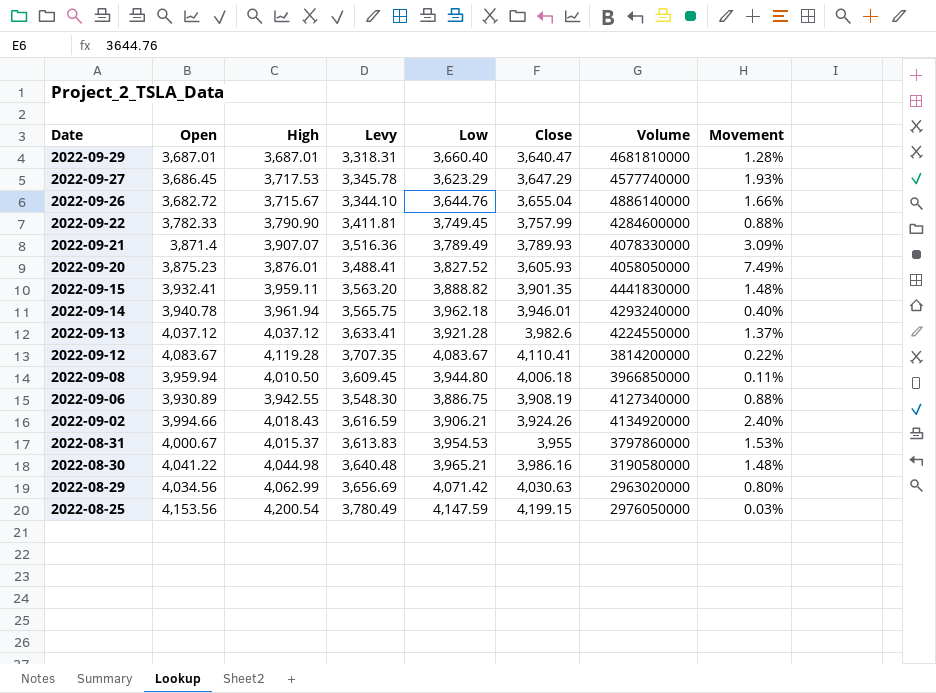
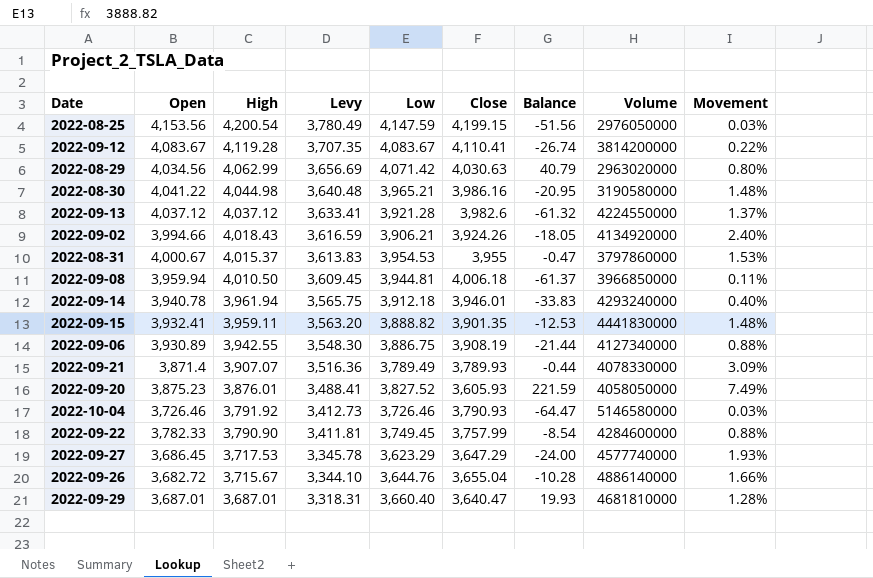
row order: Date descending -> High descending
column Balance | formula: none -> [Low] - [Close]
2022-09-08 | Low: 3,944.80 -> 3,944.81
2022-09-14 | Low: 3,962.18 -> 3,912.18
row 2022-10-04: none -> 3,726.46 | 3,791.92 | 3,412.73 | 3,726.46 | 3,790.93 | -64.47 | 5146580000 | 0.03%

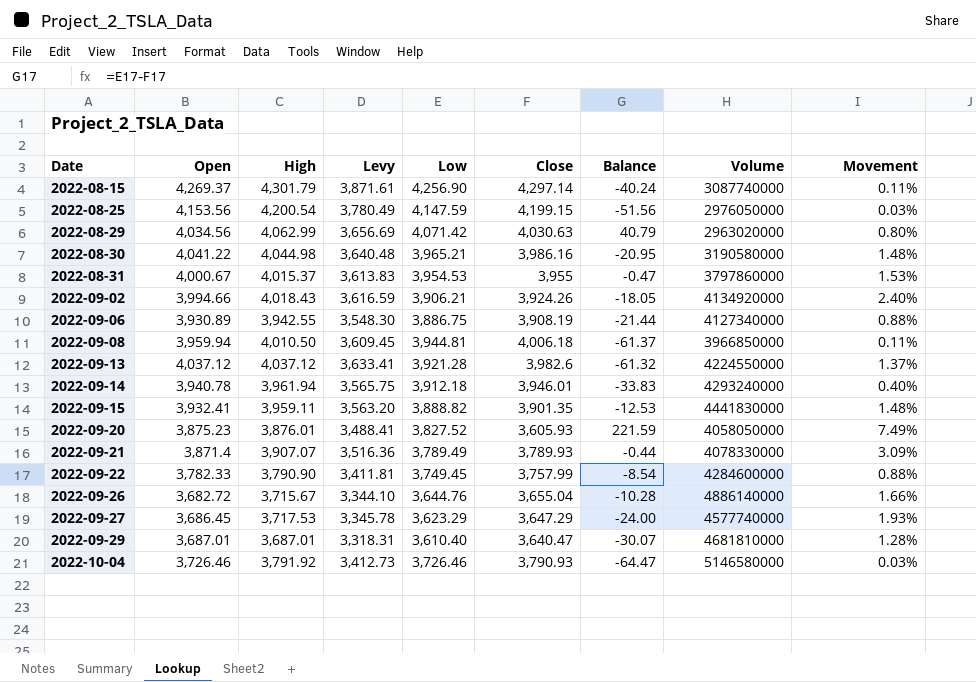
row order: High descending -> Date ascending
row 2022-09-12: 4,083.67 | 4,119.28 | 3,707.35 | 4,083.67 | 4,110.41 | -26.74 | 3814200000 | 0.22% -> none
row 2022-08-15: none -> 4,269.37 | 4,301.79 | 3,871.61 | 4,256.90 | 4,297.14 | -40.24 | 3087740000 | 0.11%
2022-09-29 | Low: 3,660.40 -> 3,610.40
2022-09-29 | Balance: 19.93 -> -30.07

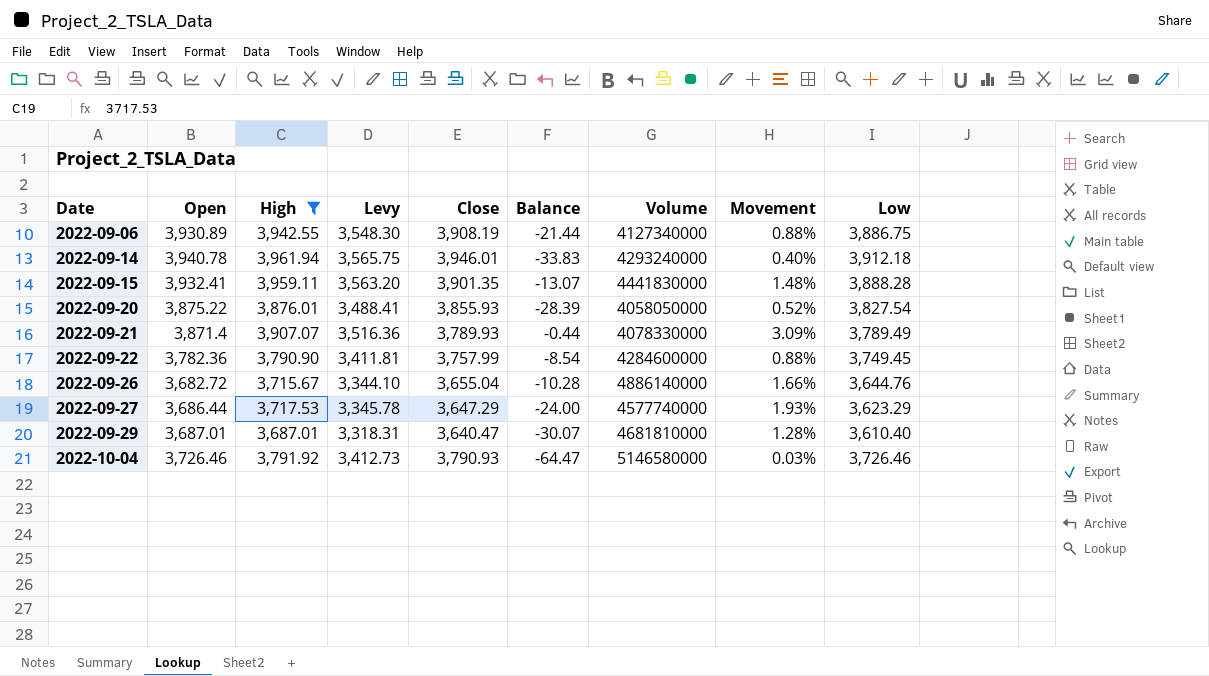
filter: none -> High <= 3,961.94
column Low | position: 5 -> 9
2022-09-15 | Balance: -12.53 -> -13.07
2022-09-15 | Low: 3,888.82 -> 3,888.28
2022-09-20 | Open: 3,875.23 -> 3,875.22
2022-09-20 | Close: 3,605.93 -> 3,855.93
2022-09-20 | Balance: 221.59 -> -28.39
2022-09-20 | Movement: 7.49% -> 0.52%
2022-09-20 | Low: 3,827.52 -> 3,827.54
2022-09-22 | Open: 3,782.33 -> 3,782.36
2022-09-27 | Open: 3,686.45 -> 3,686.44

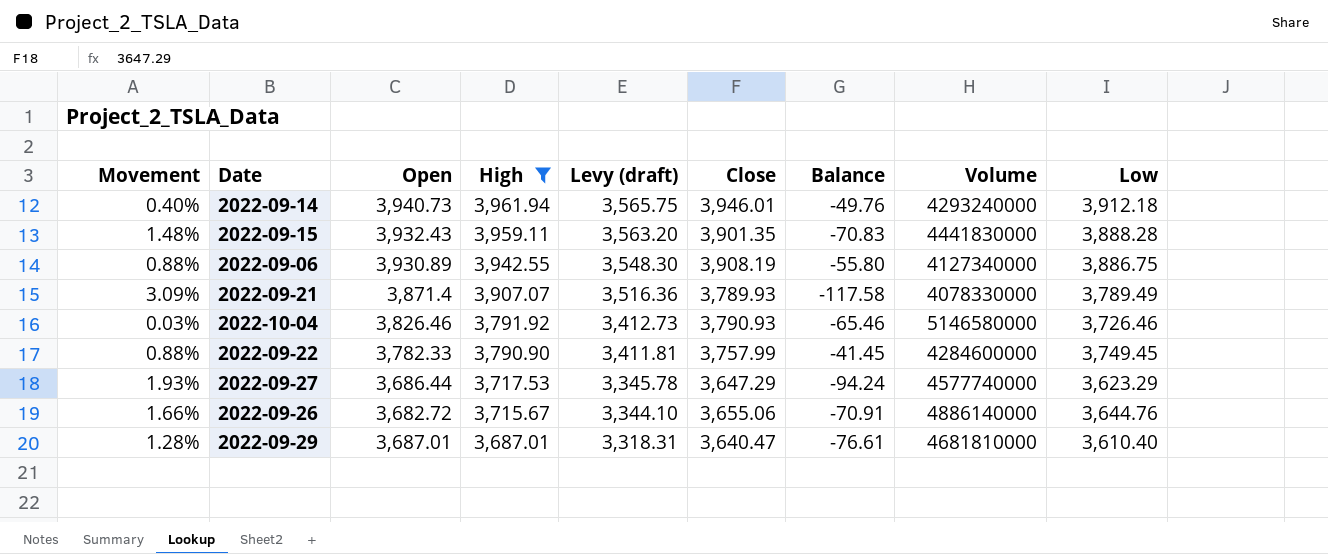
row order: Date ascending -> High descending
column Movement | position: 8 -> 1
column name: Levy -> Levy (draft)
column Balance | formula: [Low] - [Close] -> [Low] - [High]
row 2022-09-20: 3,875.22 | 3,876.01 | 3,488.41 | 3,855.93 | -28.39 | 4058050000 | 0.52% | 3,827.54 -> none
2022-09-14 | Open: 3,940.78 -> 3,940.73
2022-09-15 | Open: 3,932.41 -> 3,932.43
2022-10-04 | Open: 3,726.46 -> 3,826.46
2022-09-22 | Open: 3,782.36 -> 3,782.33
2022-09-26 | Close: 3,655.04 -> 3,655.06

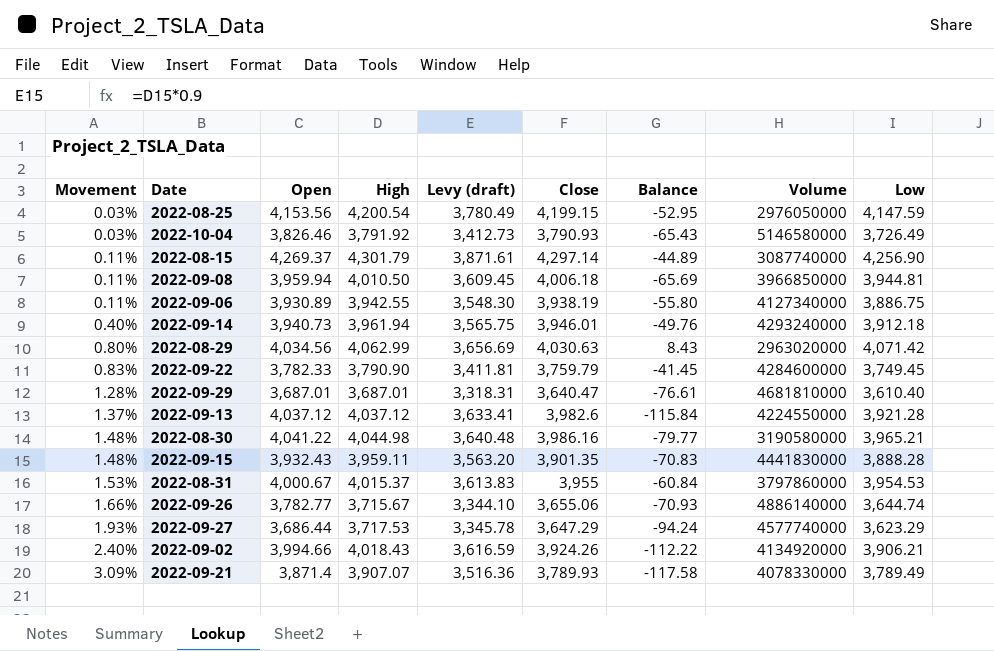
filter: High <= 3,961.94 -> none
row order: High descending -> Movement ascending
2022-10-04 | Balance: -65.46 -> -65.43
2022-10-04 | Low: 3,726.46 -> 3,726.49
2022-09-06 | Movement: 0.88% -> 0.11%
2022-09-06 | Close: 3,908.19 -> 3,938.19
2022-09-22 | Movement: 0.88% -> 0.83%
2022-09-22 | Close: 3,757.99 -> 3,759.79
2022-09-26 | Open: 3,682.72 -> 3,782.77
2022-09-26 | Balance: -70.91 -> -70.93
2022-09-26 | Low: 3,644.76 -> 3,644.74

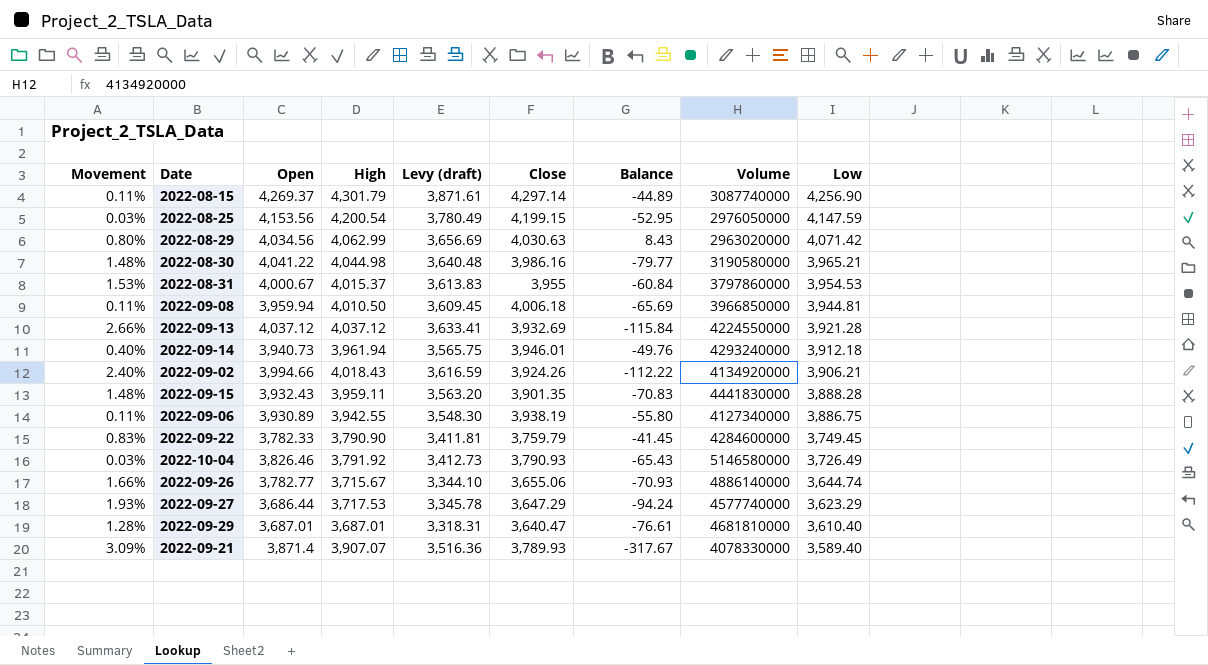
row order: Movement ascending -> Low descending
2022-09-13 | Movement: 1.37% -> 2.66%
2022-09-13 | Close: 3,982.6 -> 3,932.69
2022-09-21 | Balance: -117.58 -> -317.67
2022-09-21 | Low: 3,789.49 -> 3,589.40

